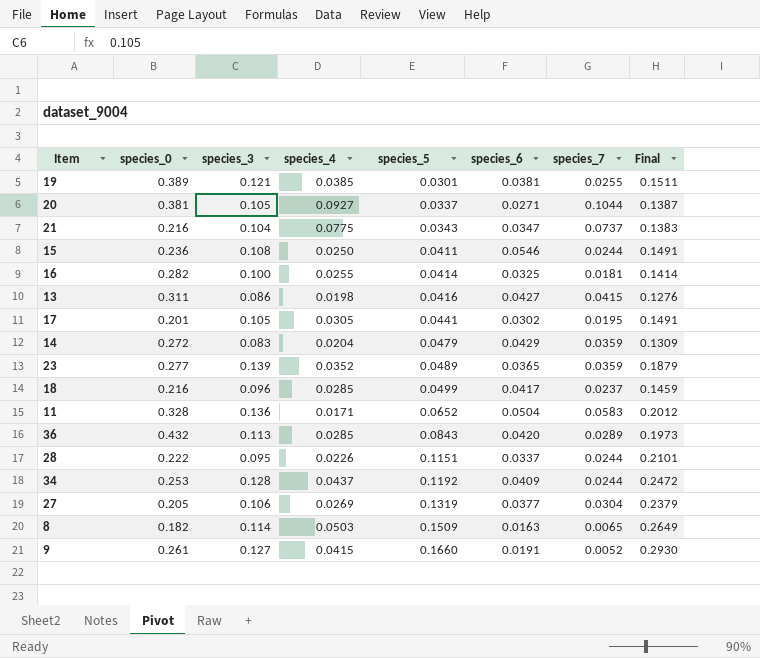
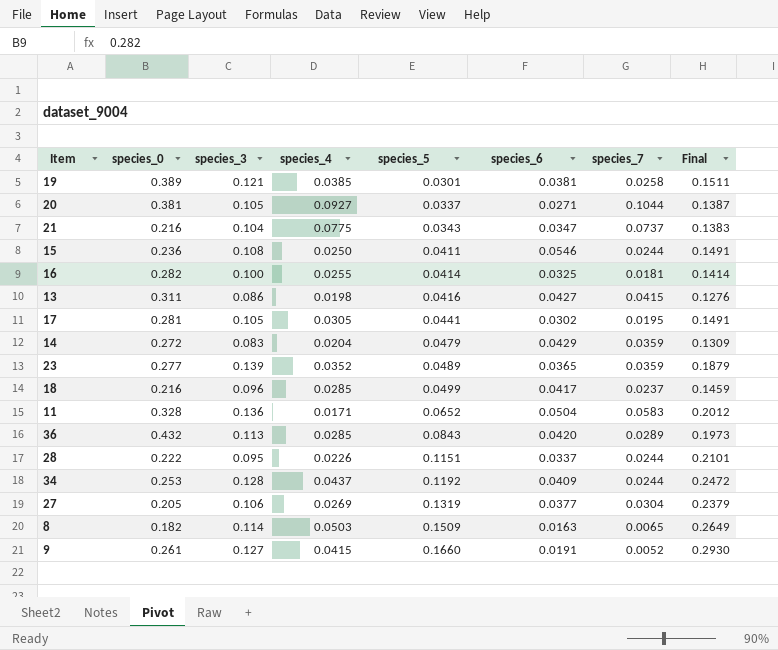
19 | species_7: 0.0255 -> 0.0258
17 | species_0: 0.201 -> 0.281

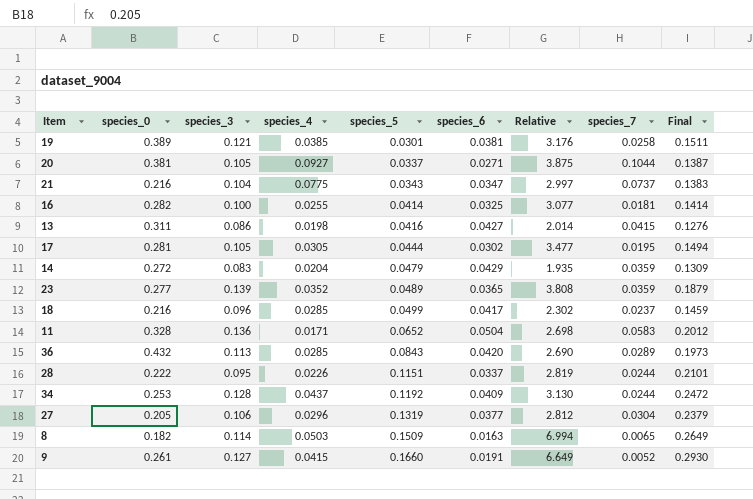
column Relative | formula: none -> [species_3] / [species_6]
row 15: 0.236 | 0.108 | 0.0250 | 0.0411 | 0.0546 | 0.0244 | 0.1491 -> none
17 | species_5: 0.0441 -> 0.0444
17 | Final: 0.1491 -> 0.1494
27 | species_4: 0.0269 -> 0.0296

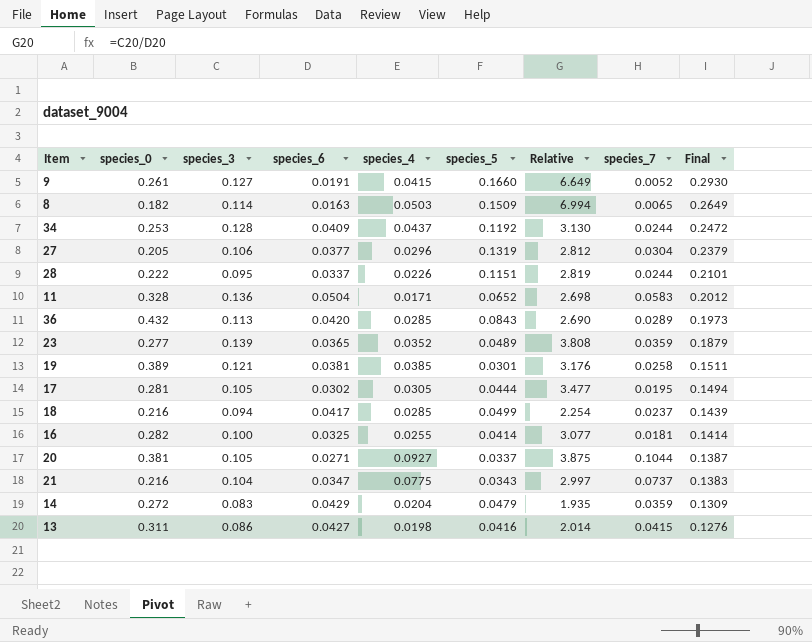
row order: species_5 ascending -> Final descending
column species_6 | position: 6 -> 4
18 | species_3: 0.096 -> 0.094
18 | Relative: 2.302 -> 2.254
18 | Final: 0.1459 -> 0.1439

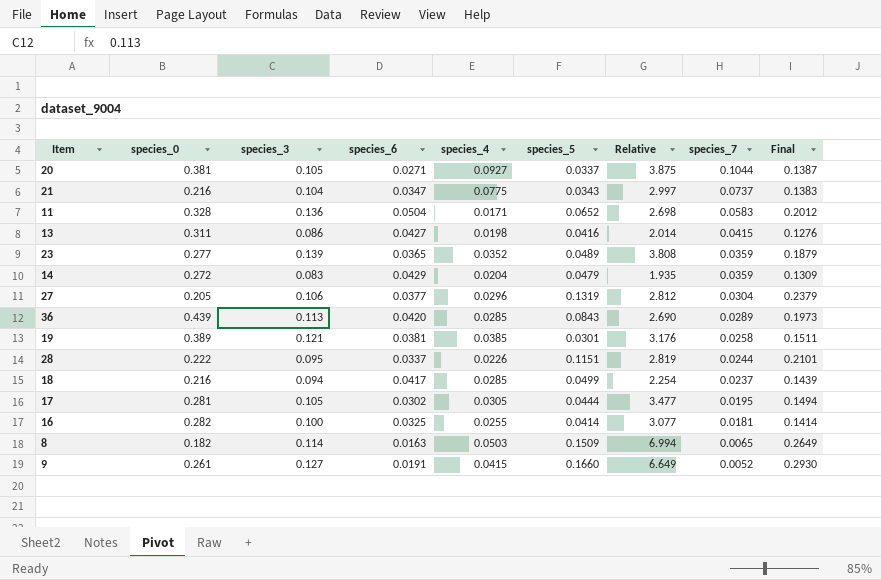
row order: Final descending -> species_7 descending
row 34: 0.253 | 0.128 | 0.0409 | 0.0437 | 0.1192 | 3.130 | 0.0244 | 0.2472 -> none
36 | species_0: 0.432 -> 0.439

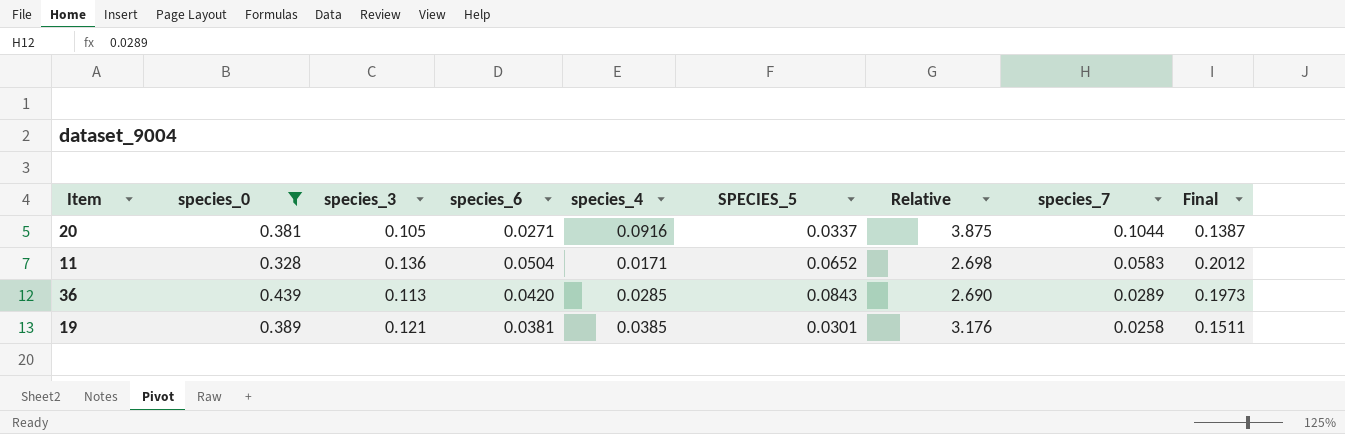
filter: none -> species_0 >= 0.328
column name: species_5 -> SPECIES_5
20 | species_4: 0.0927 -> 0.0916

